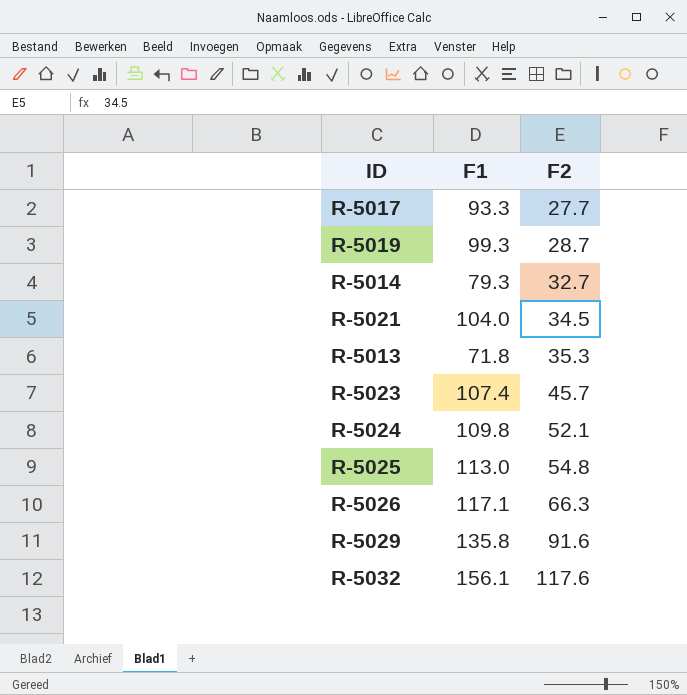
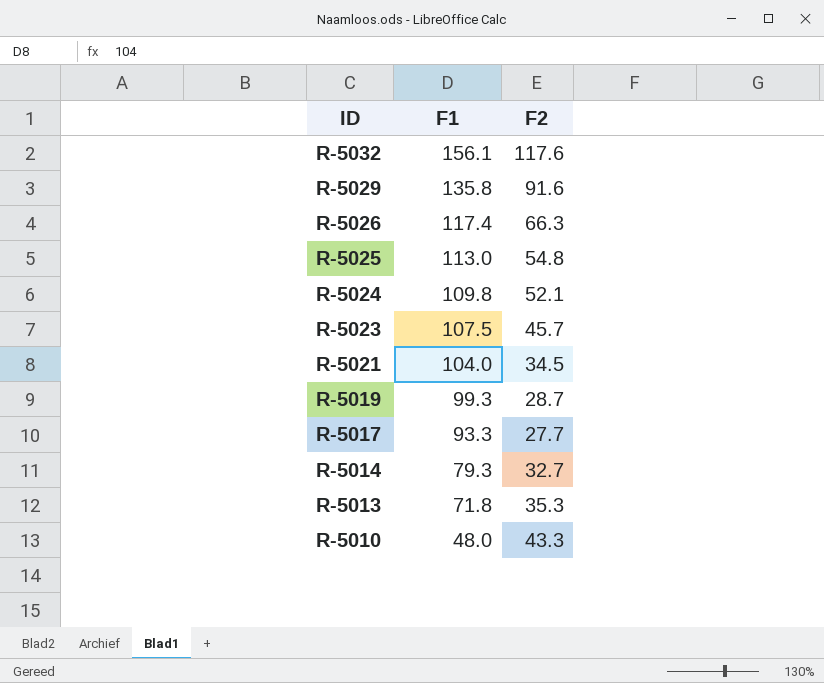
row order: F2 ascending -> ID descending
R-5026 | F1: 117.1 -> 117.4
R-5023 | F1: 107.4 -> 107.5
row R-5010: none -> 48.0 | 43.3

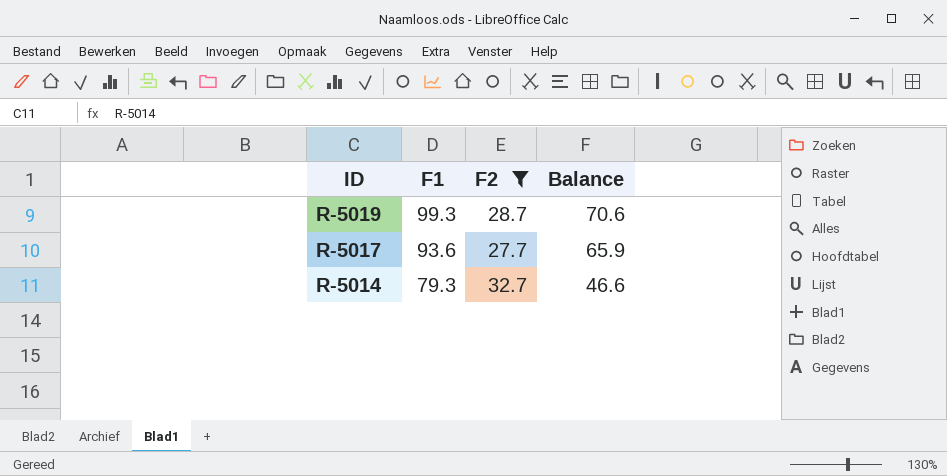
filter: none -> F2 <= 32.7
column Balance | formula: none -> [F1] - [F2]
R-5017 | F1: 93.3 -> 93.6

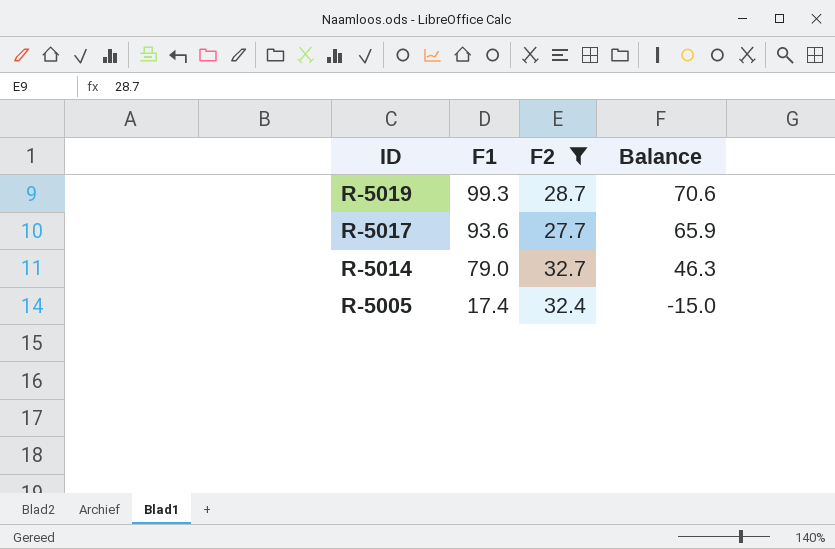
R-5014 | F1: 79.3 -> 79.0
R-5014 | Balance: 46.6 -> 46.3
row R-5005: none -> 17.4 | 32.4 | -15.0

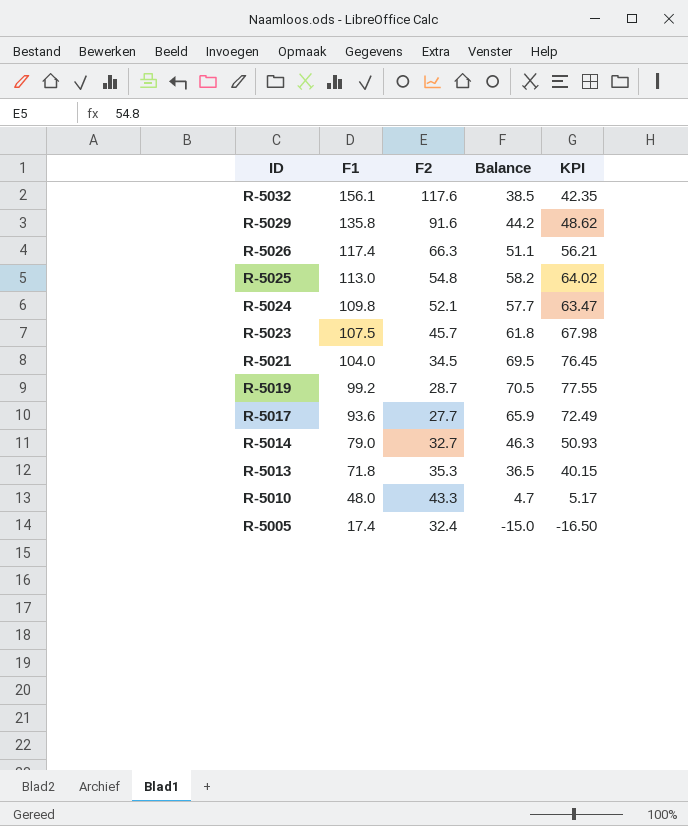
filter: F2 <= 32.7 -> none
column KPI | formula: none -> [Balance] * 1.1
R-5019 | F1: 99.3 -> 99.2
R-5019 | Balance: 70.6 -> 70.5

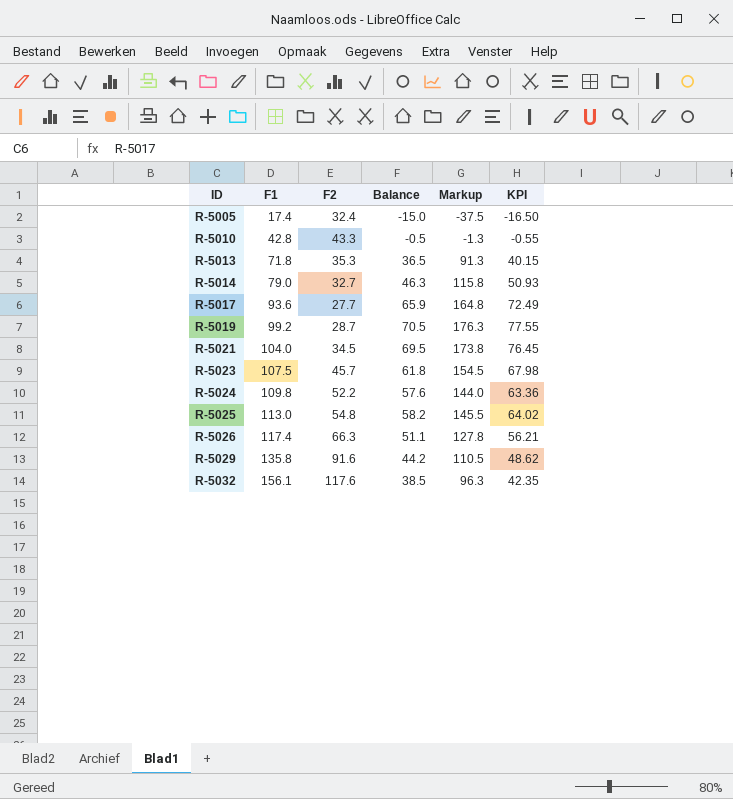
row order: ID descending -> ID ascending
column Markup | formula: none -> [Balance] * 2.5
R-5010 | F1: 48.0 -> 42.8
R-5010 | Balance: 4.7 -> -0.5
R-5010 | KPI: 5.17 -> -0.55
R-5024 | F2: 52.1 -> 52.2
R-5024 | Balance: 57.7 -> 57.6
R-5024 | KPI: 63.47 -> 63.36

